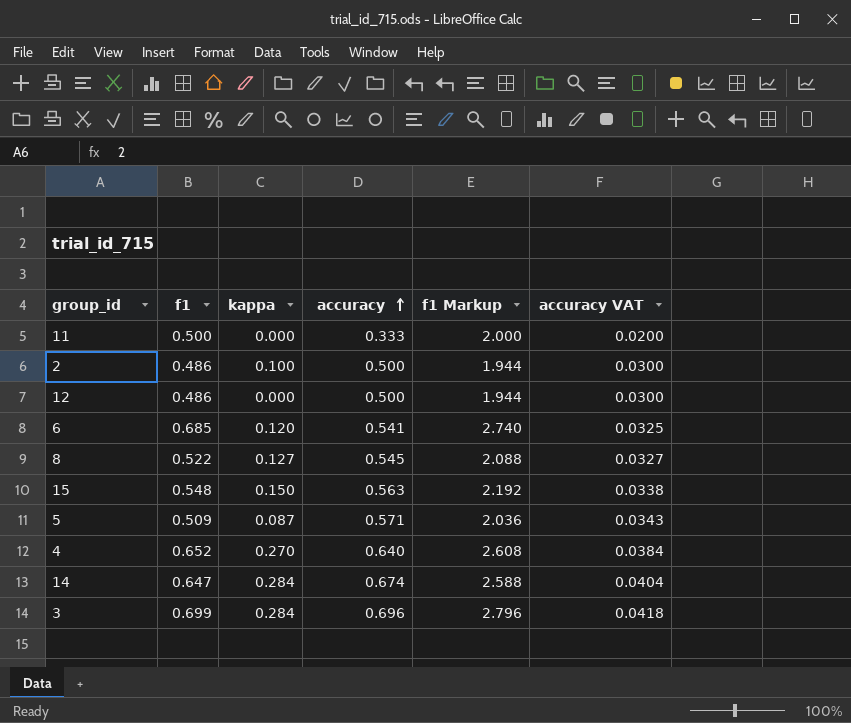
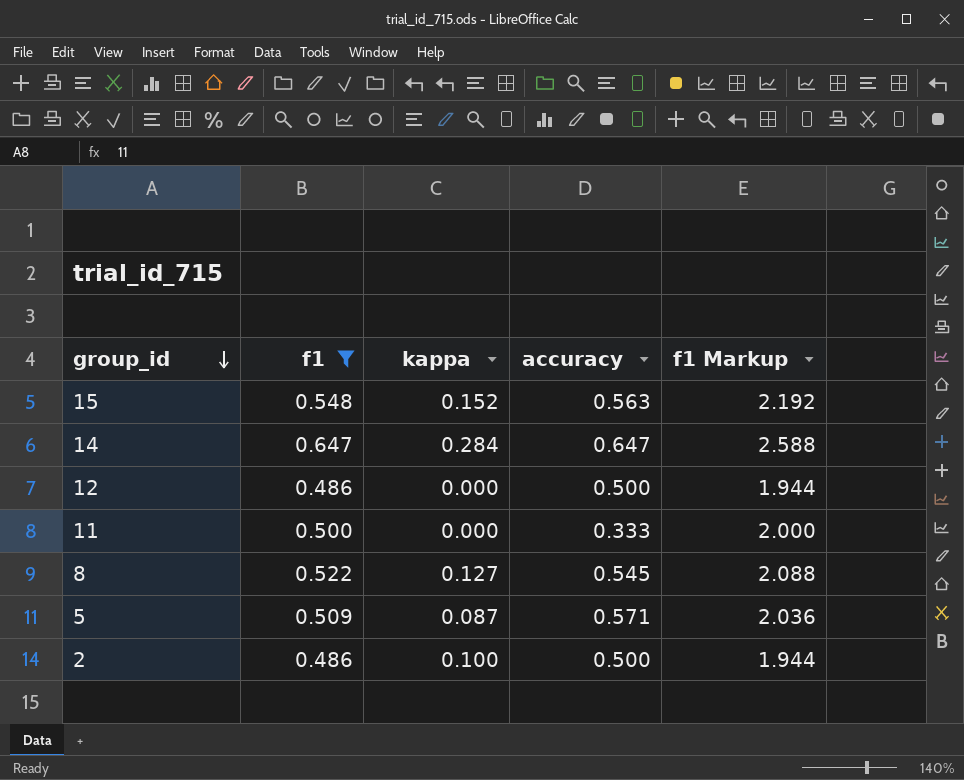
filter: none -> f1 <= 0.647
row order: accuracy ascending -> group_id descending
column accuracy VAT | formula: [accuracy] * 0.06 -> none
15 | kappa: 0.150 -> 0.152
14 | accuracy: 0.674 -> 0.647

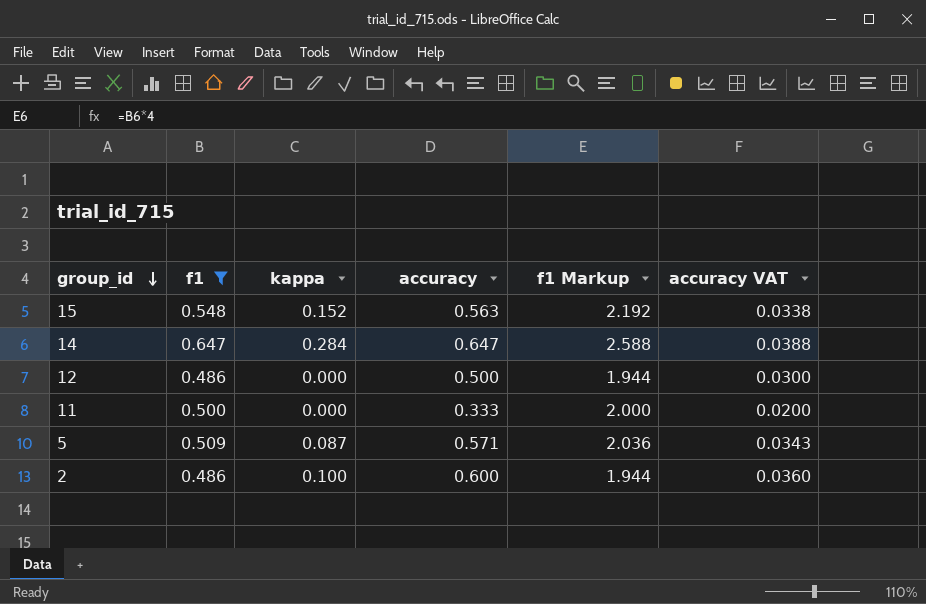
column accuracy VAT | formula: none -> [accuracy] * 0.06
row 8: 0.522 | 0.127 | 0.545 | 2.088 -> none
2 | accuracy: 0.500 -> 0.600

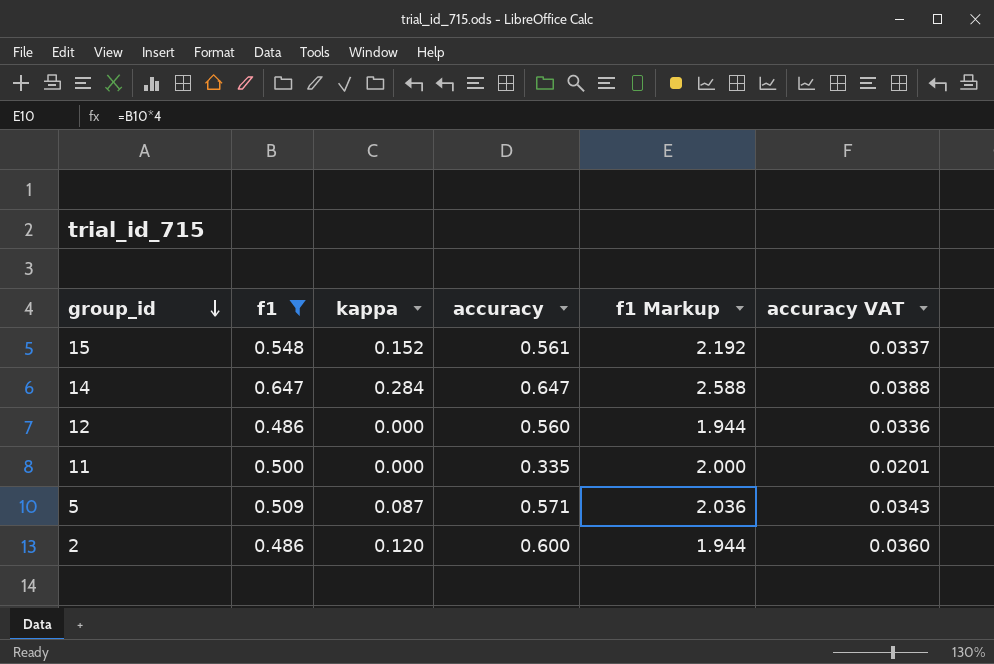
15 | accuracy: 0.563 -> 0.561
15 | accuracy VAT: 0.0338 -> 0.0337
12 | accuracy: 0.500 -> 0.560
12 | accuracy VAT: 0.0300 -> 0.0336
11 | accuracy: 0.333 -> 0.335
11 | accuracy VAT: 0.0200 -> 0.0201
2 | kappa: 0.100 -> 0.120

